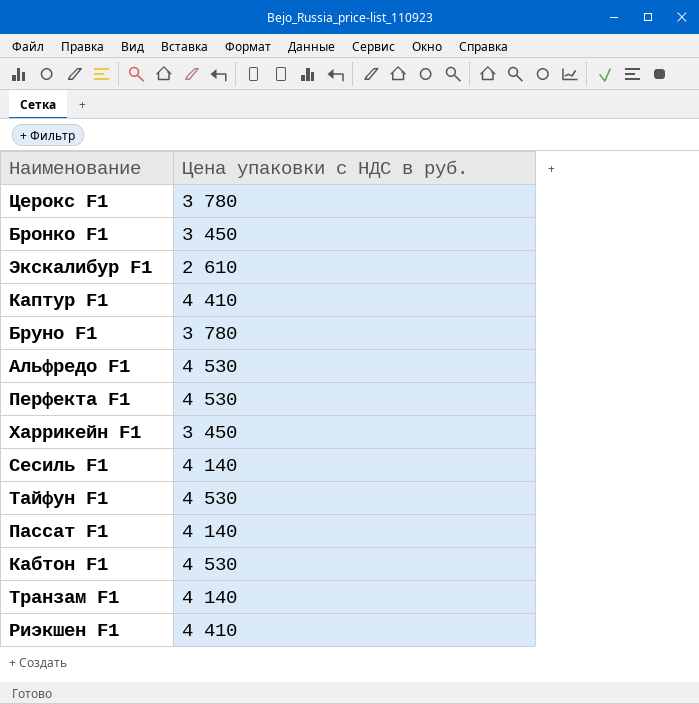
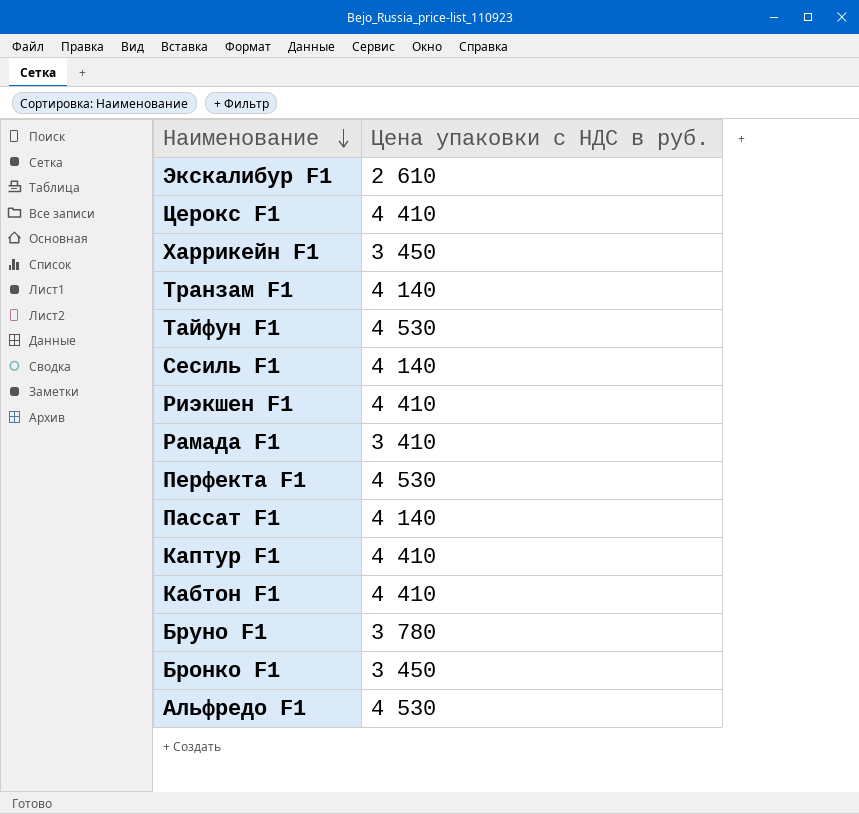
row order: none -> Наименование descending
Церокс F1 | Цена упаковки с НДС в руб.: 3 780 -> 4 410
row Рамада F1: none -> 3 410
Кабтон F1 | Цена упаковки с НДС в руб.: 4 530 -> 4 410

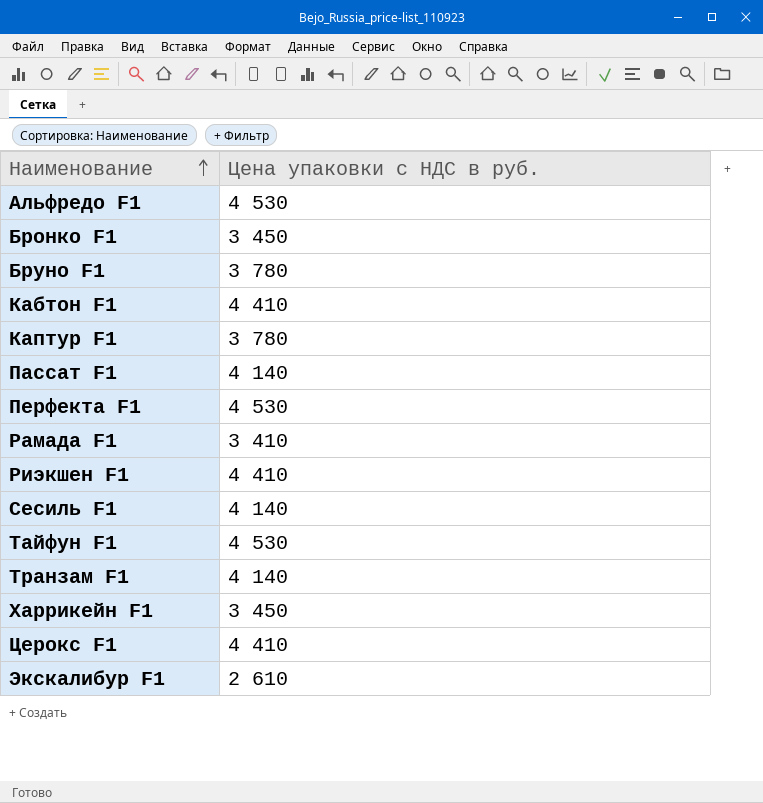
row order: Наименование descending -> Наименование ascending
Каптур F1 | Цена упаковки с НДС в руб.: 4 410 -> 3 780

